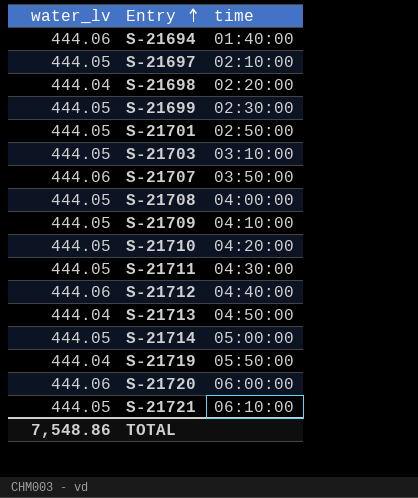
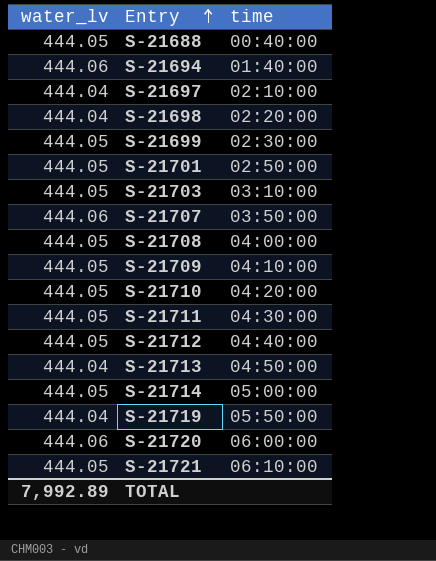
row S-21688: none -> 444.05 | 00:40:00
S-21697 | water_lv: 444.05 -> 444.04
S-21712 | water_lv: 444.06 -> 444.05
TOTAL | water_lv: 7,548.86 -> 7,992.89

